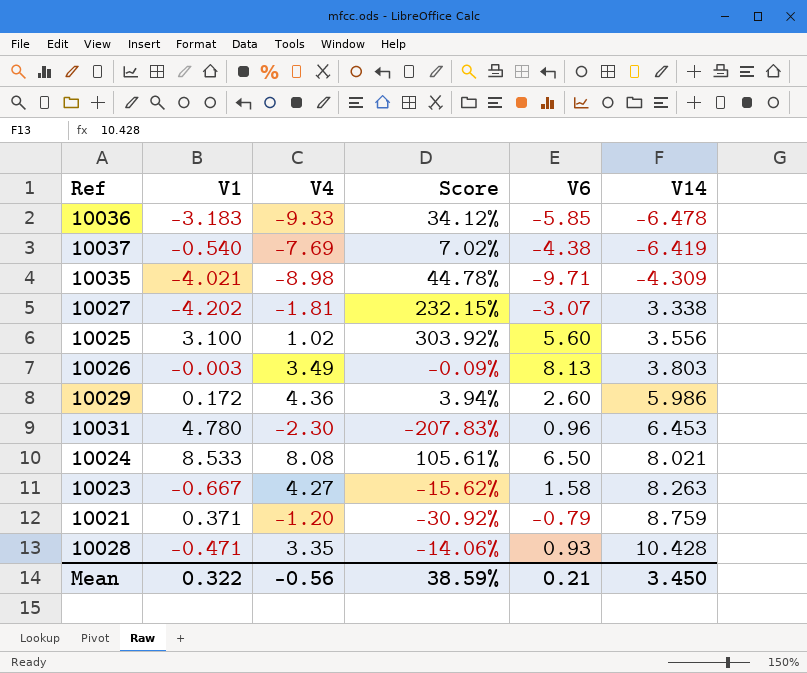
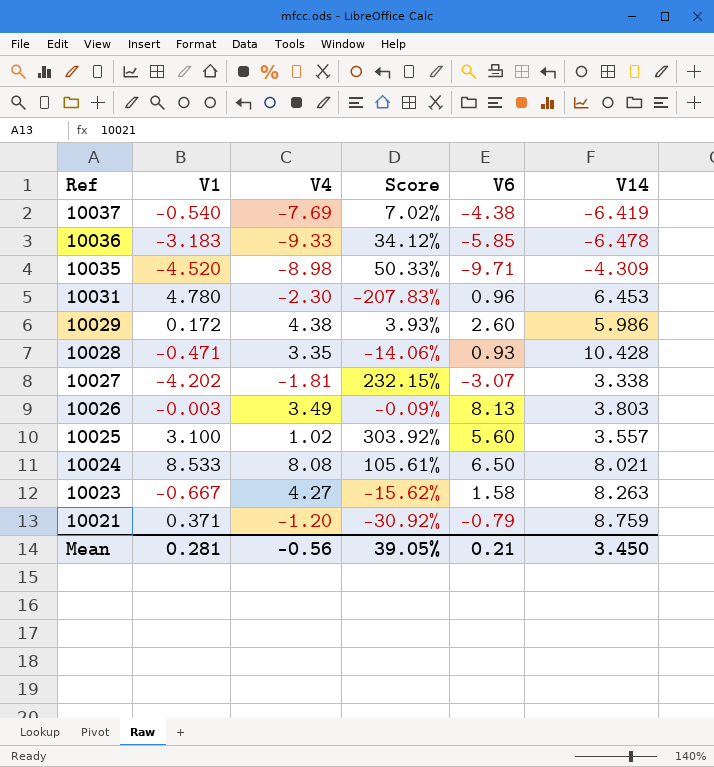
row order: V14 ascending -> Ref descending
10035 | V1: -4.021 -> -4.520
10035 | Score: 44.78% -> 50.33%
10029 | V4: 4.36 -> 4.38
10029 | Score: 3.94% -> 3.93%
10025 | V14: 3.556 -> 3.557
Mean | V1: 0.322 -> 0.281
Mean | Score: 38.59% -> 39.05%

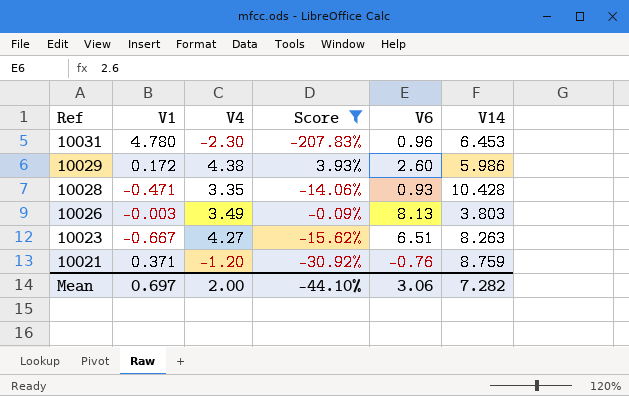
filter: none -> Score <= 3.93%
10023 | V6: 1.58 -> 6.51
10021 | V6: -0.79 -> -0.76
Mean | V1: 0.281 -> 0.697
Mean | V4: -0.56 -> 2.00
Mean | Score: 39.05% -> -44.10%
Mean | V6: 0.21 -> 3.06
Mean | V14: 3.450 -> 7.282

